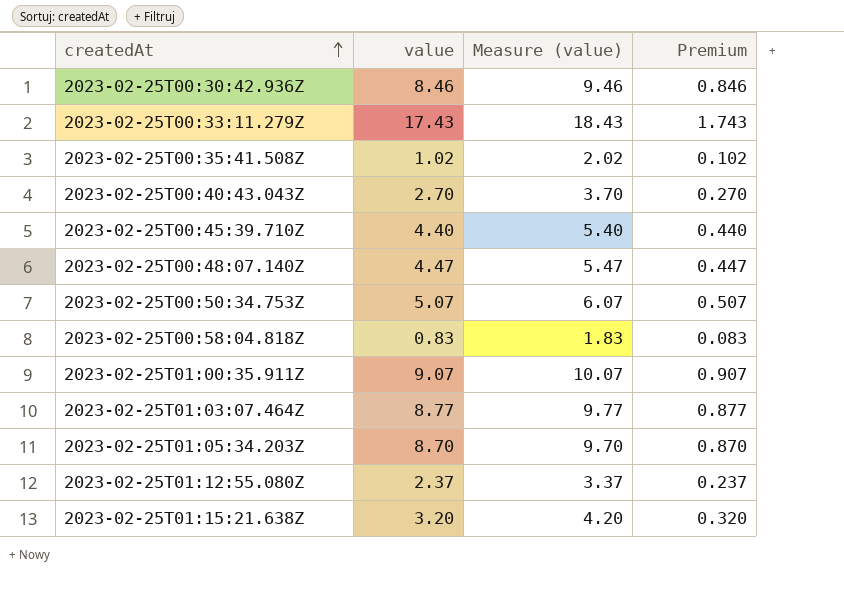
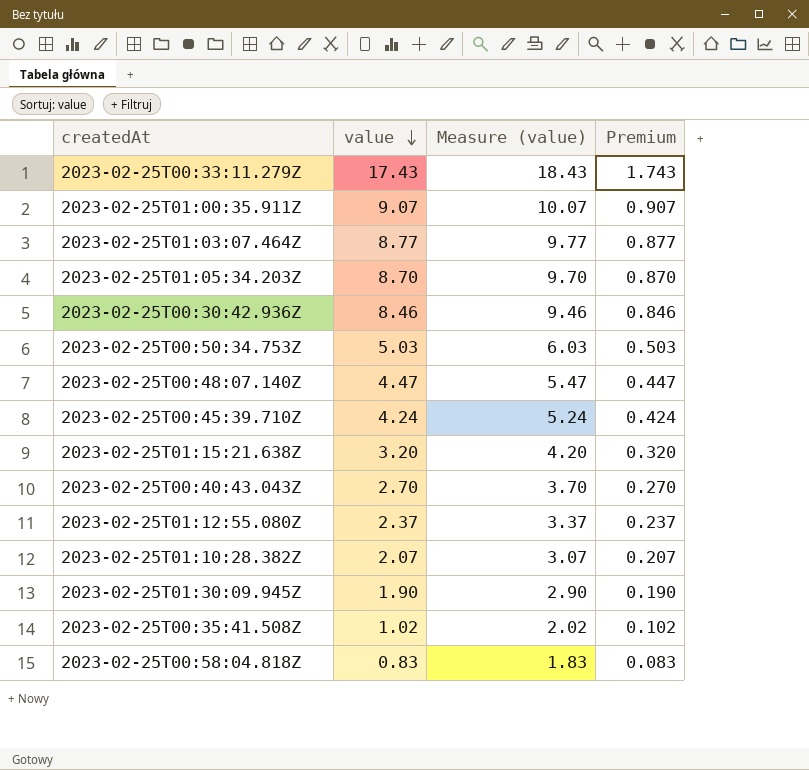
row order: createdAt ascending -> value descending
2023-02-25T00:50:34.753Z | value: 5.07 -> 5.03
2023-02-25T00:50:34.753Z | Measure (value): 6.07 -> 6.03
2023-02-25T00:50:34.753Z | Premium: 0.507 -> 0.503
2023-02-25T00:45:39.710Z | value: 4.40 -> 4.24
2023-02-25T00:45:39.710Z | Measure (value): 5.40 -> 5.24
2023-02-25T00:45:39.710Z | Premium: 0.440 -> 0.424
row 2023-02-25T01:10:28.382Z: none -> 2.07 | 3.07 | 0.207
row 2023-02-25T01:30:09.945Z: none -> 1.90 | 2.90 | 0.190

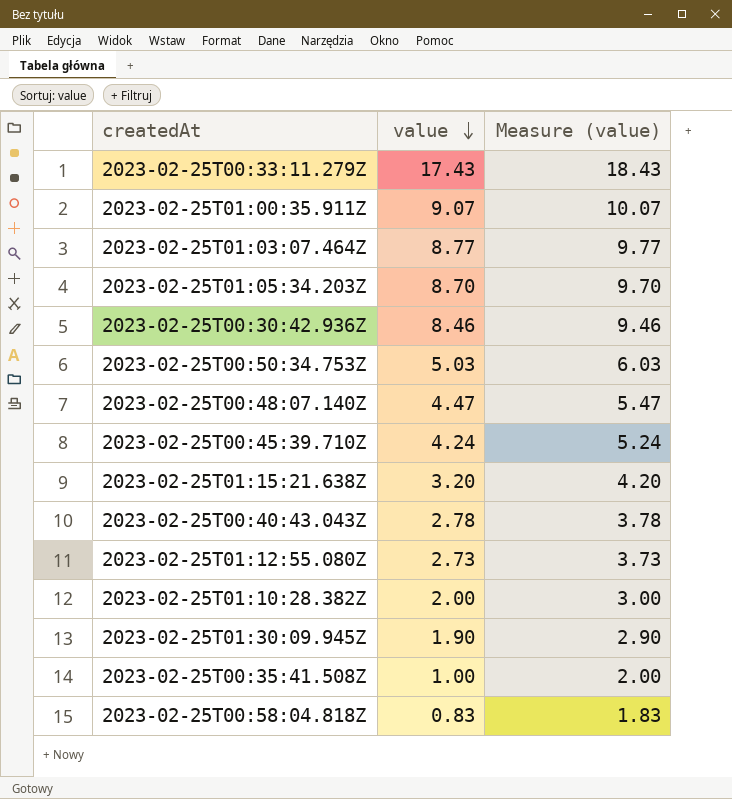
column Premium | formula: [value] * 0.1 -> none
2023-02-25T00:40:43.043Z | value: 2.70 -> 2.78
2023-02-25T00:40:43.043Z | Measure (value): 3.70 -> 3.78
2023-02-25T01:12:55.080Z | value: 2.37 -> 2.73
2023-02-25T01:12:55.080Z | Measure (value): 3.37 -> 3.73
2023-02-25T01:10:28.382Z | value: 2.07 -> 2.00
2023-02-25T01:10:28.382Z | Measure (value): 3.07 -> 3.00
2023-02-25T00:35:41.508Z | value: 1.02 -> 1.00
2023-02-25T00:35:41.508Z | Measure (value): 2.02 -> 2.00

